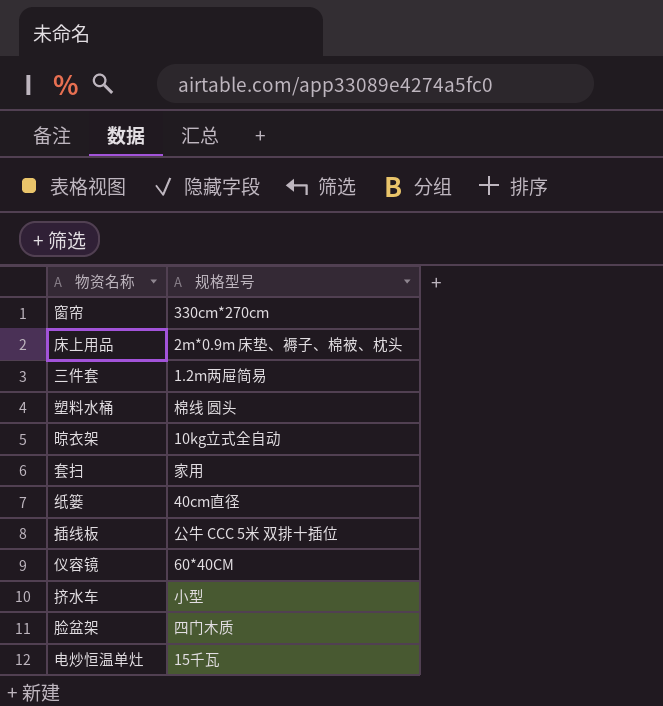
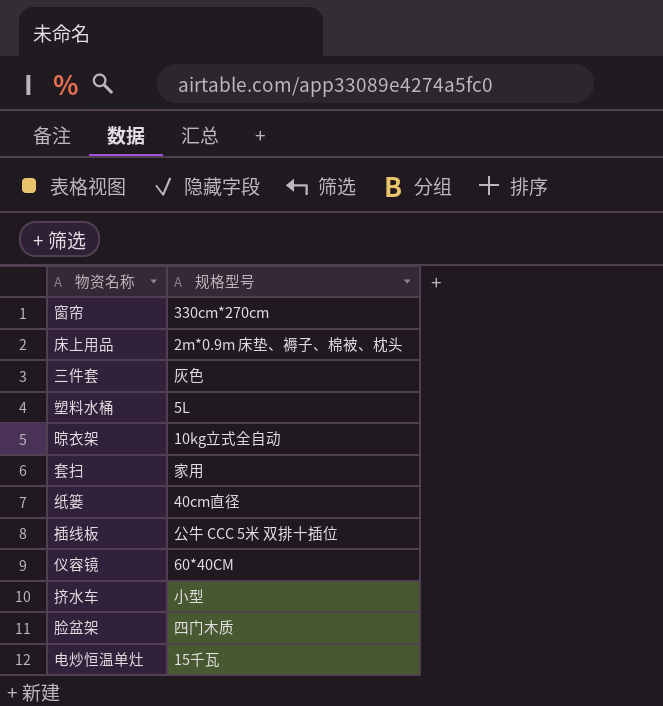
三件套 | 规格型号: 1.2m两屉简易 -> 灰色
塑料水桶 | 规格型号: 棉线 圆头 -> 5L

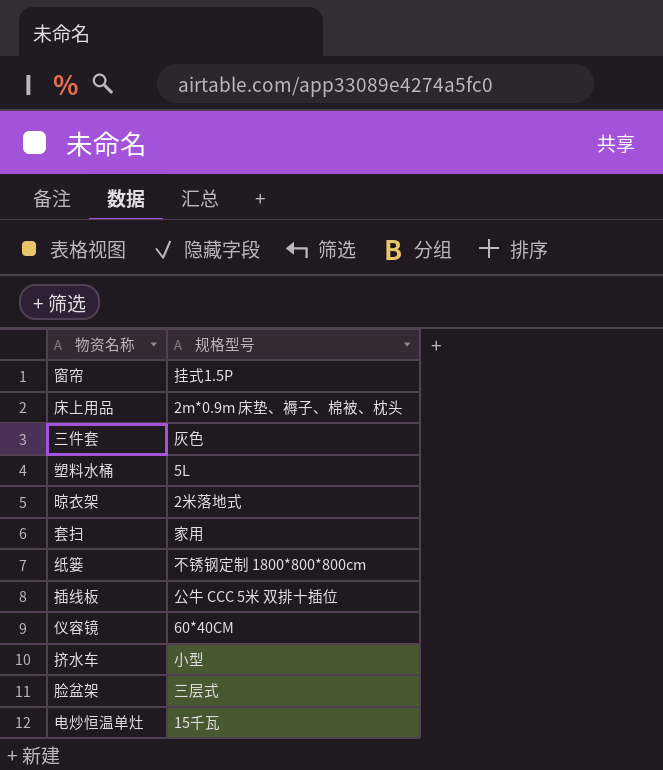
窗帘 | 规格型号: 330cm*270cm -> 挂式1.5P
晾衣架 | 规格型号: 10kg立式全自动 -> 2米落地式
纸篓 | 规格型号: 40cm直径 -> 不锈钢定制 1800*800*800cm
脸盆架 | 规格型号: 四门木质 -> 三层式

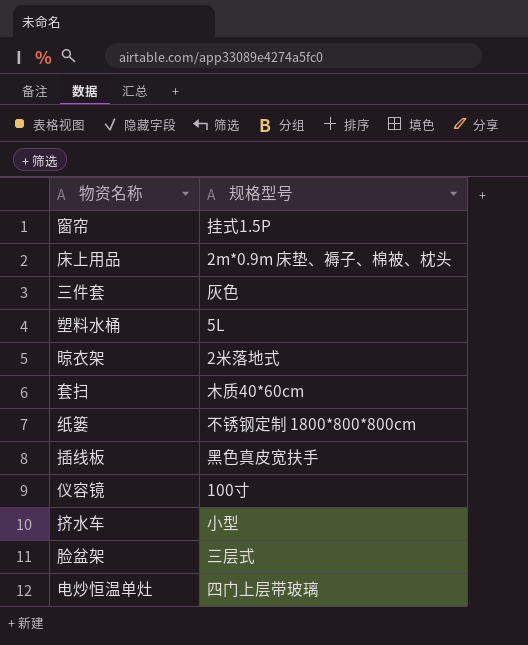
套扫 | 规格型号: 家用 -> 木质40*60cm
插线板 | 规格型号: 公牛 CCC 5米 双排十插位 -> 黑色真皮宽扶手
仪容镜 | 规格型号: 60*40CM -> 100寸
电炒恒温单灶 | 规格型号: 15千瓦 -> 四门上层带玻璃

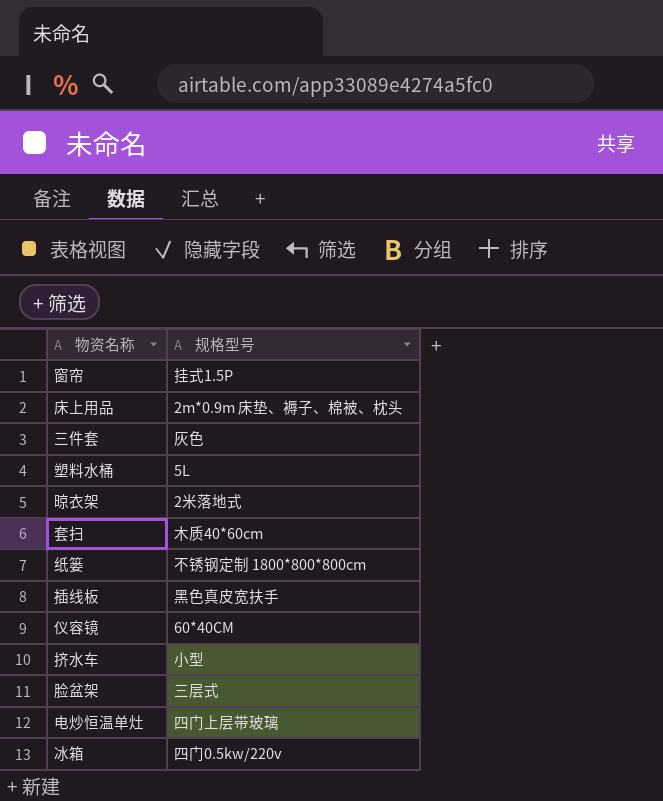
仪容镜 | 规格型号: 100寸 -> 60*40CM
row 冰箱: none -> 四门0.5kw/220v

